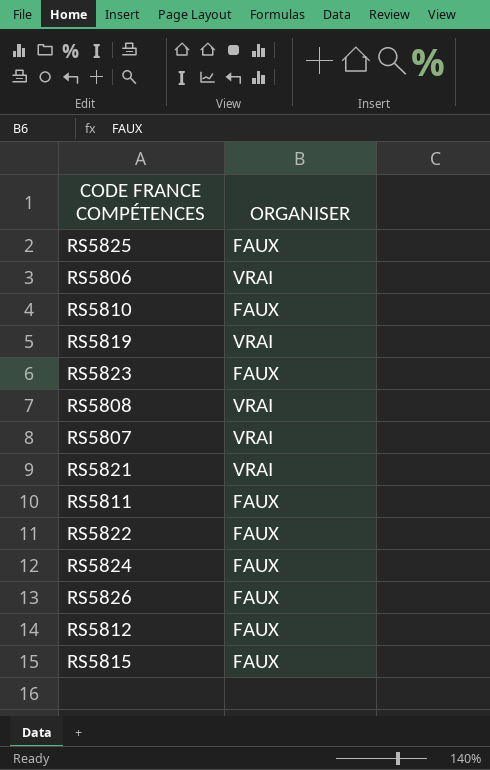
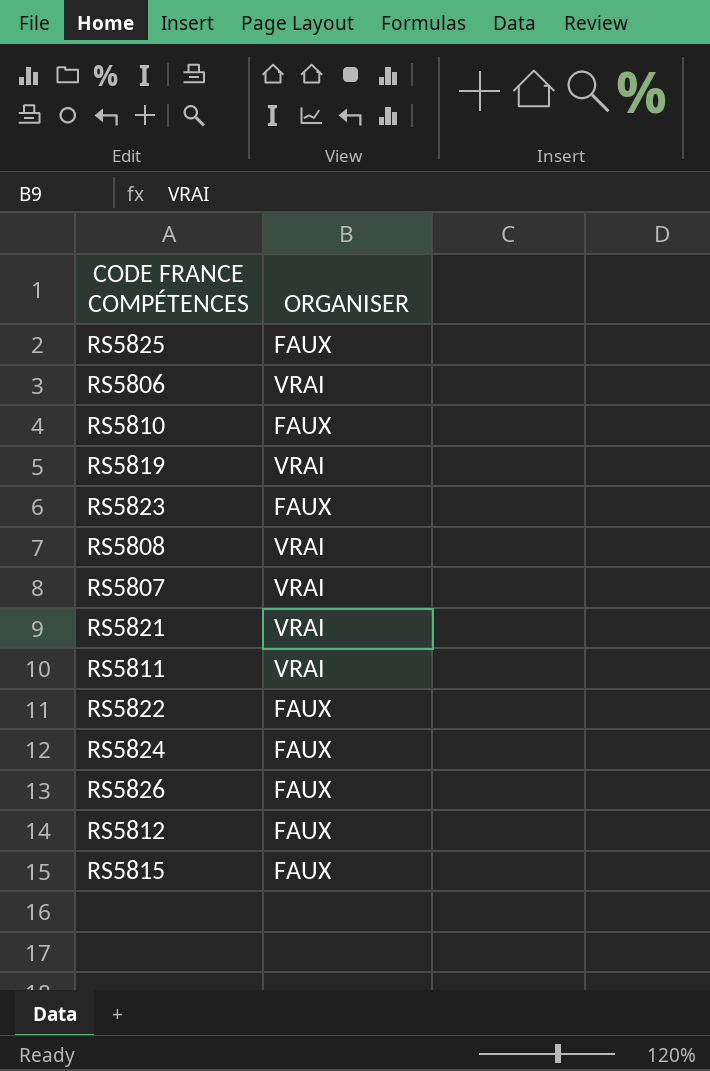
RS5811 | ORGANISER: FAUX -> VRAI

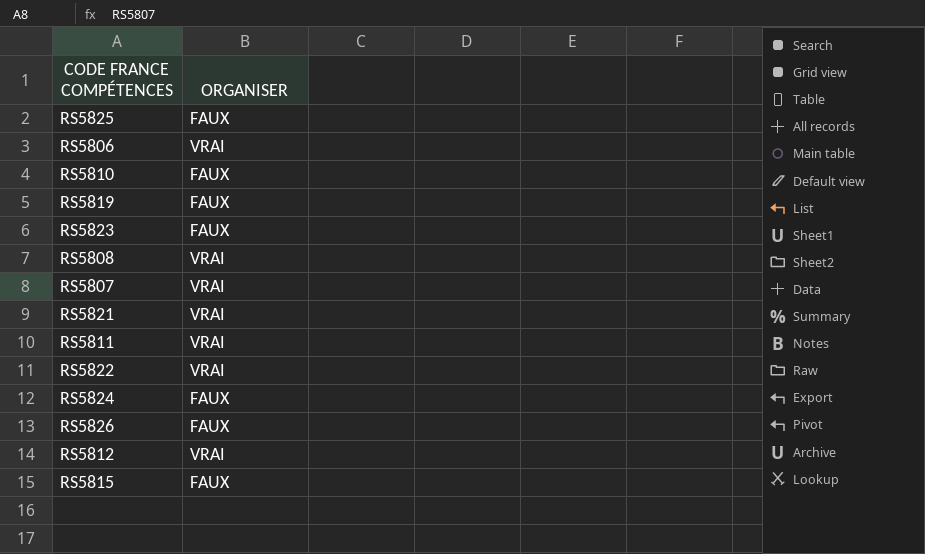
RS5819 | ORGANISER: VRAI -> FAUX
RS5822 | ORGANISER: FAUX -> VRAI
RS5812 | ORGANISER: FAUX -> VRAI

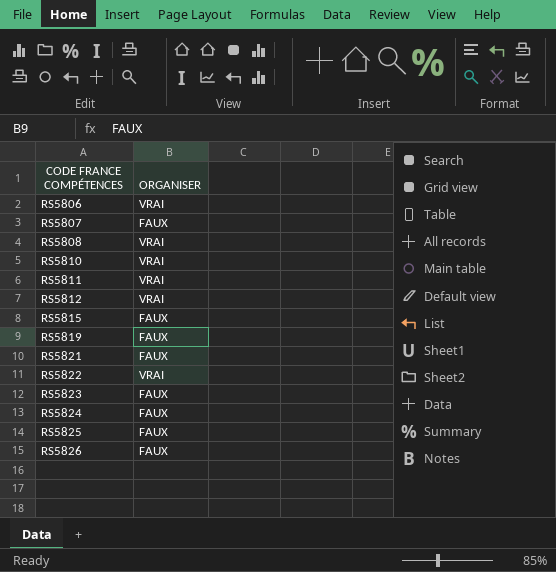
row order: none -> CODE FRANCE COMPÉTENCES ascending
RS5807 | ORGANISER: VRAI -> FAUX
RS5810 | ORGANISER: FAUX -> VRAI
RS5821 | ORGANISER: VRAI -> FAUX

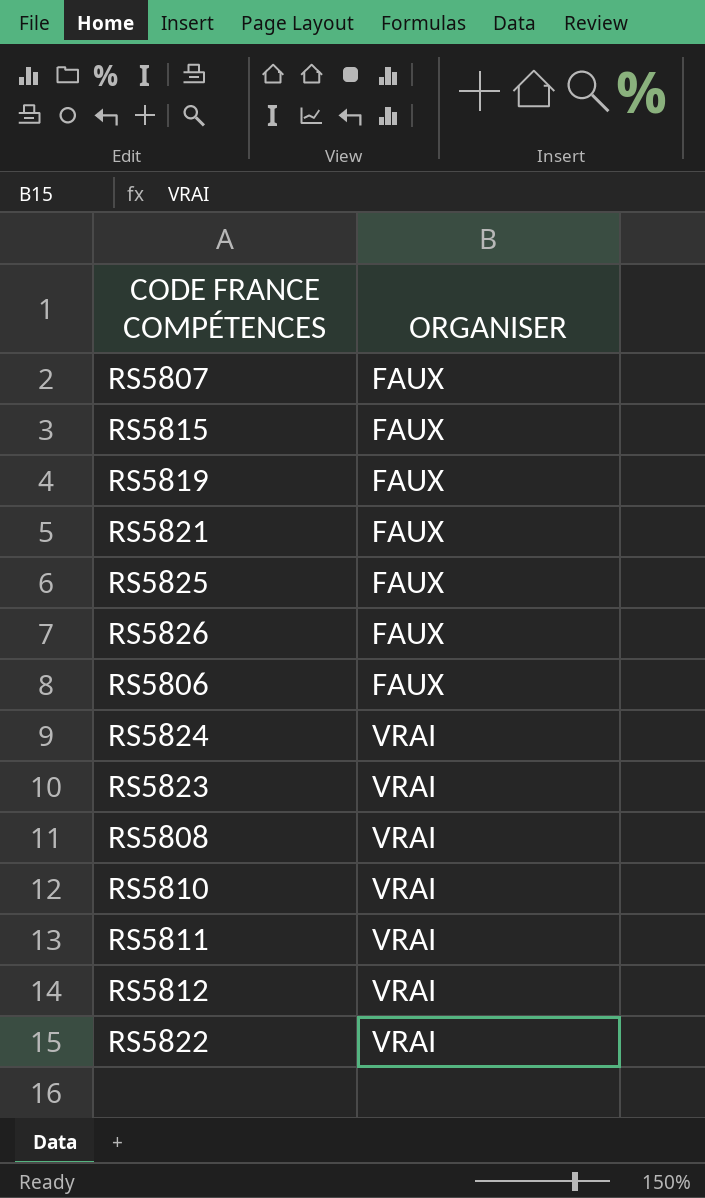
row order: CODE FRANCE COMPÉTENCES ascending -> ORGANISER ascending
RS5806 | ORGANISER: VRAI -> FAUX
RS5824 | ORGANISER: FAUX -> VRAI
RS5823 | ORGANISER: FAUX -> VRAI

